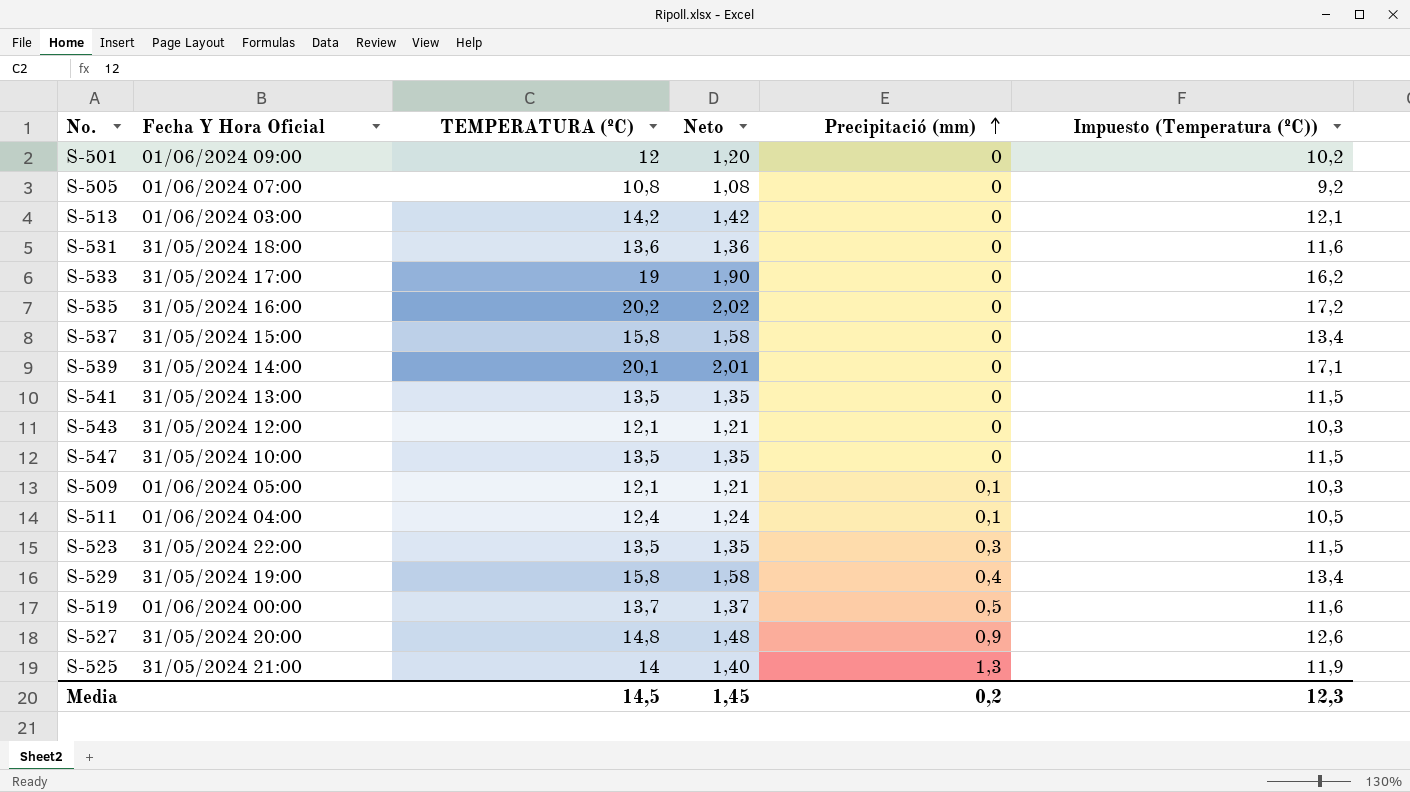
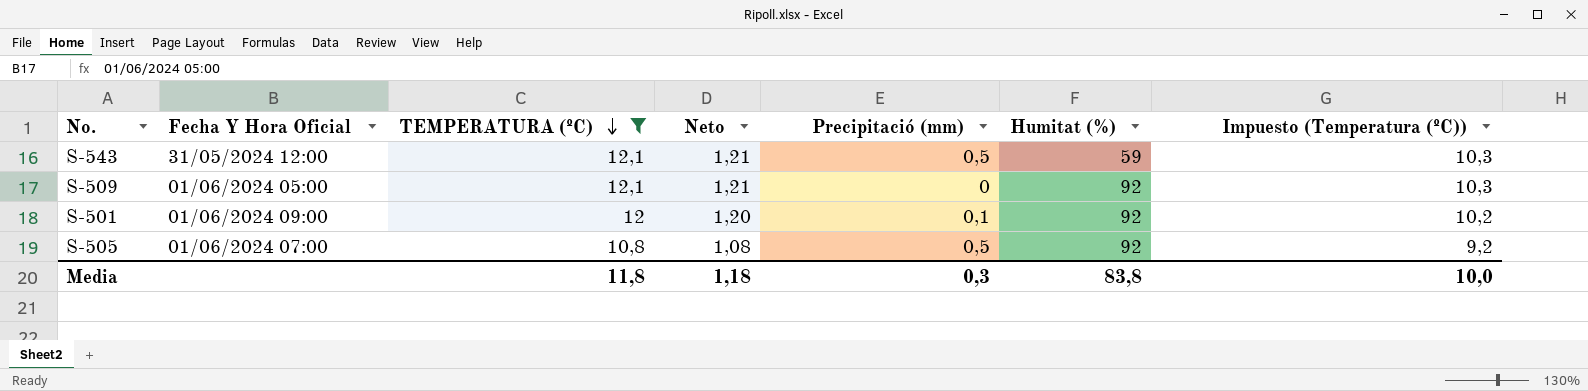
filter: none -> TEMPERATURA (ºC) <= 12,1
row order: Precipitació (mm) ascending -> TEMPERATURA (ºC) descending
column Humitat (%) | position: none -> 6
S-543 | Precipitació (mm): 0 -> 0,5
S-509 | Precipitació (mm): 0,1 -> 0
S-501 | Precipitació (mm): 0 -> 0,1
S-505 | Precipitació (mm): 0 -> 0,5
Media | TEMPERATURA (ºC): 14,5 -> 11,8
Media | Neto: 1,45 -> 1,18
Media | Precipitació (mm): 0,2 -> 0,3
Media | Impuesto (Temperatura (ºC)): 12,3 -> 10,0

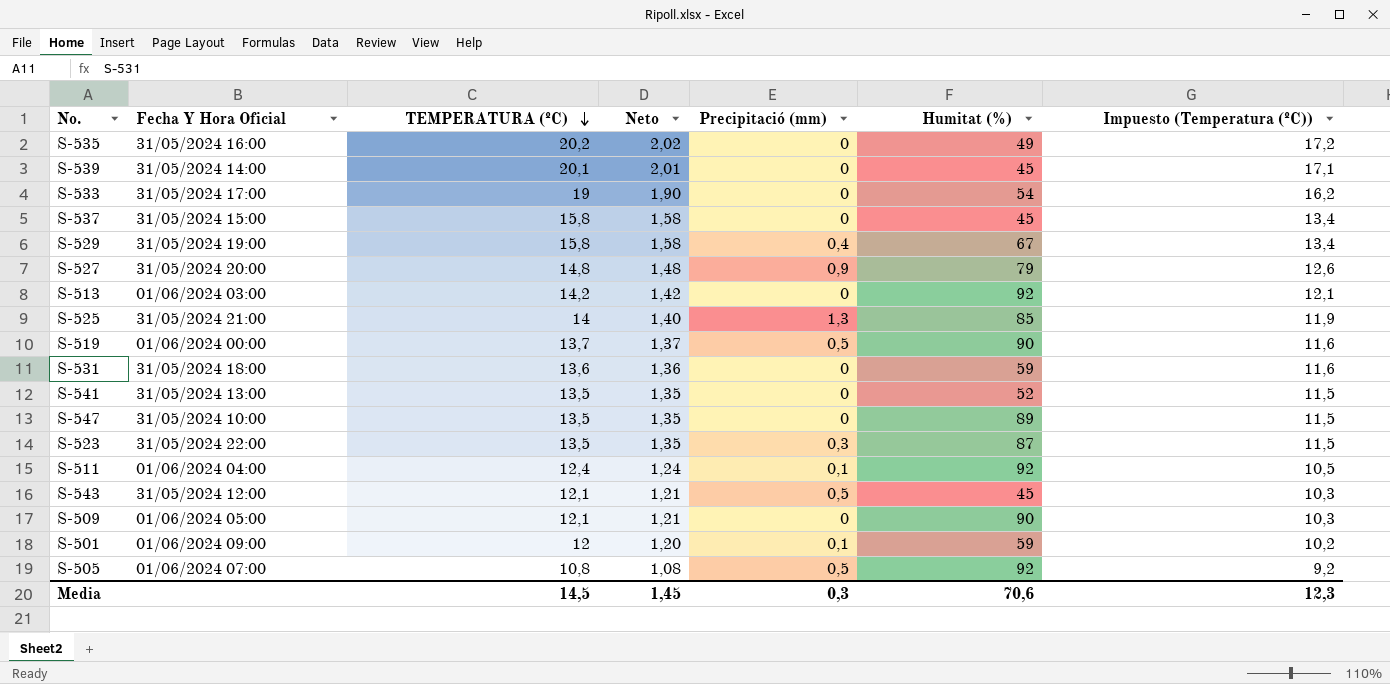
filter: TEMPERATURA (ºC) <= 12,1 -> none
S-543 | Humitat (%): 59 -> 45
S-509 | Humitat (%): 92 -> 90
S-501 | Humitat (%): 92 -> 59
Media | TEMPERATURA (ºC): 11,8 -> 14,5
Media | Neto: 1,18 -> 1,45
Media | Humitat (%): 83,8 -> 70,6
Media | Impuesto (Temperatura (ºC)): 10,0 -> 12,3

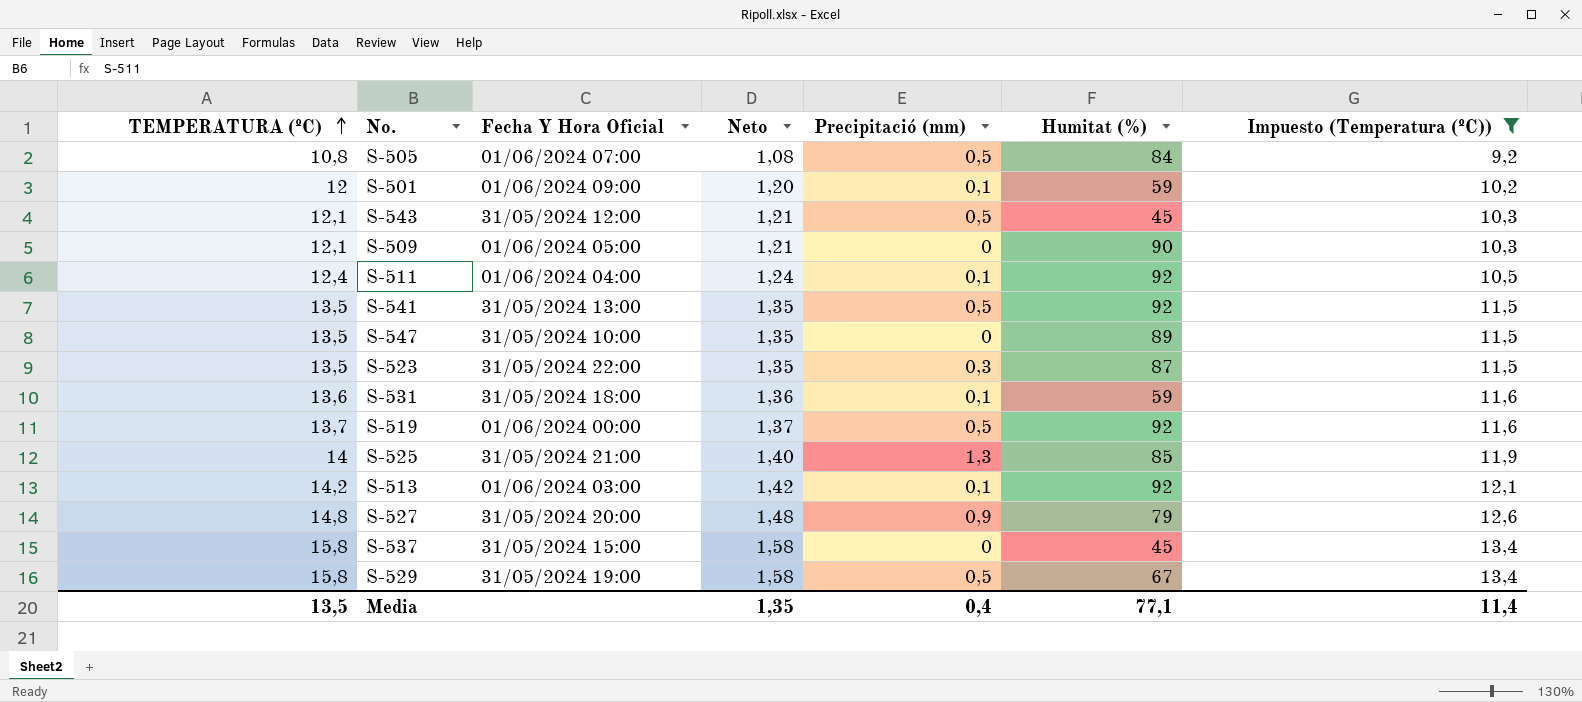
filter: none -> Impuesto (Temperatura (ºC)) <= 13,4
row order: TEMPERATURA (ºC) descending -> TEMPERATURA (ºC) ascending
column TEMPERATURA (ºC) | position: 3 -> 1
S-505 | Humitat (%): 92 -> 84
S-541 | Precipitació (mm): 0 -> 0,5
S-541 | Humitat (%): 52 -> 92
S-531 | Precipitació (mm): 0 -> 0,1
S-519 | Humitat (%): 90 -> 92
S-513 | Precipitació (mm): 0 -> 0,1
S-529 | Precipitació (mm): 0,4 -> 0,5
Media | TEMPERATURA (ºC): 14,5 -> 13,5
Media | Neto: 1,45 -> 1,35
Media | Precipitació (mm): 0,3 -> 0,4
Media | Humitat (%): 70,6 -> 77,1
Media | Impuesto (Temperatura (ºC)): 12,3 -> 11,4

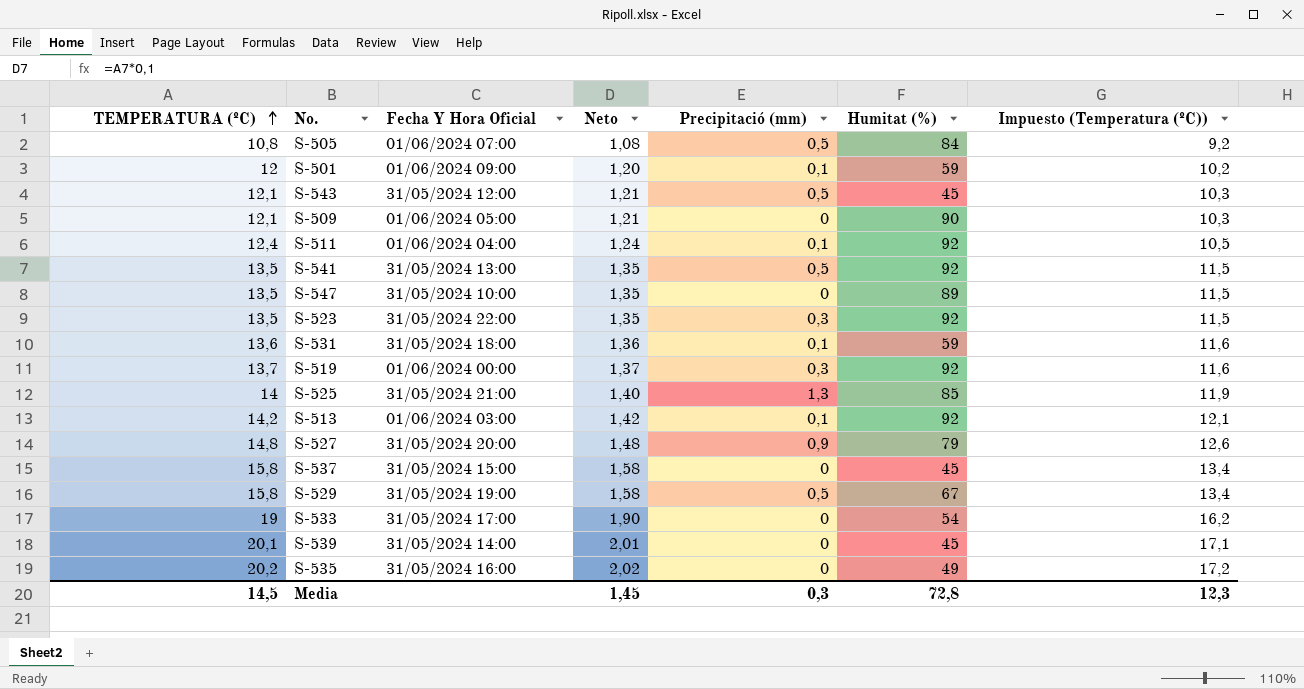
filter: Impuesto (Temperatura (ºC)) <= 13,4 -> none
S-523 | Humitat (%): 87 -> 92
S-519 | Precipitació (mm): 0,5 -> 0,3
Media | TEMPERATURA (ºC): 13,5 -> 14,5
Media | Neto: 1,35 -> 1,45
Media | Precipitació (mm): 0,4 -> 0,3
Media | Humitat (%): 77,1 -> 72,8
Media | Impuesto (Temperatura (ºC)): 11,4 -> 12,3

